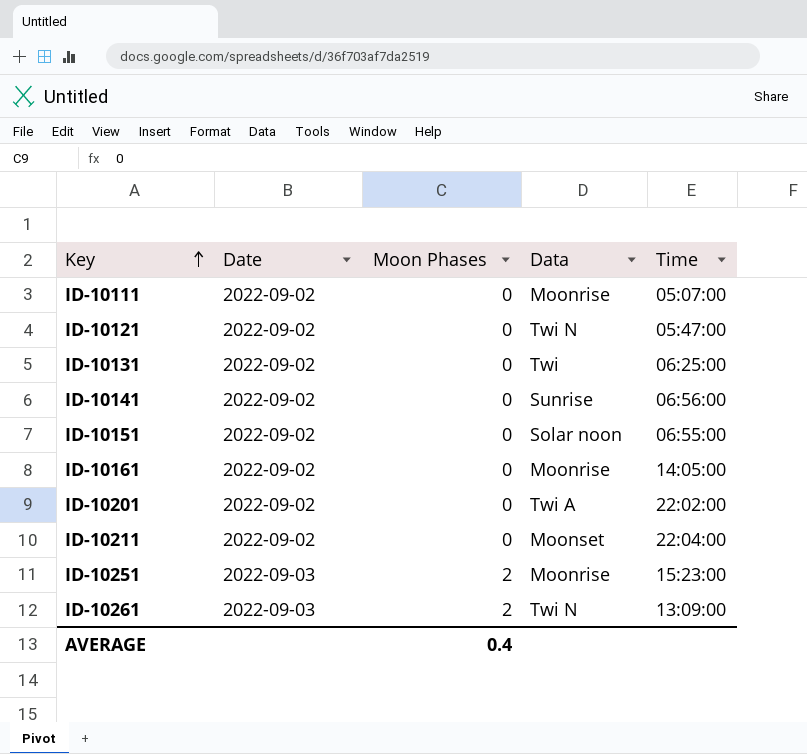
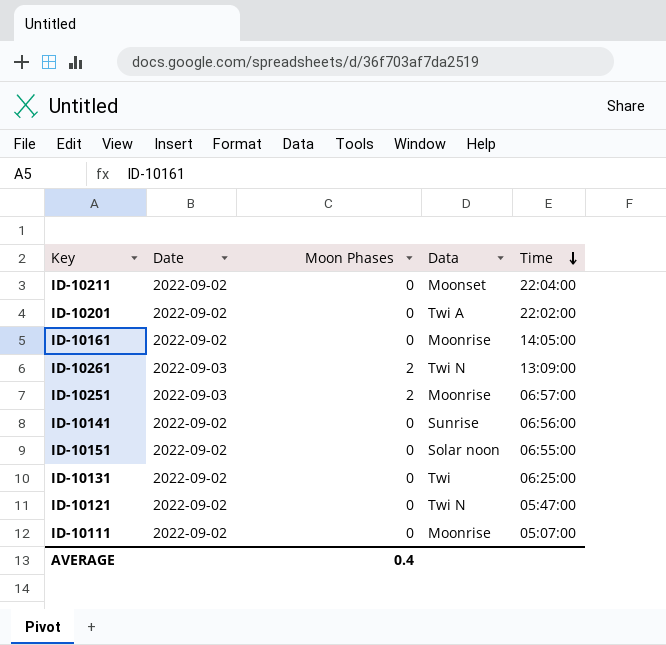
row order: Key ascending -> Time descending
ID-10251 | Time: 15:23:00 -> 06:57:00

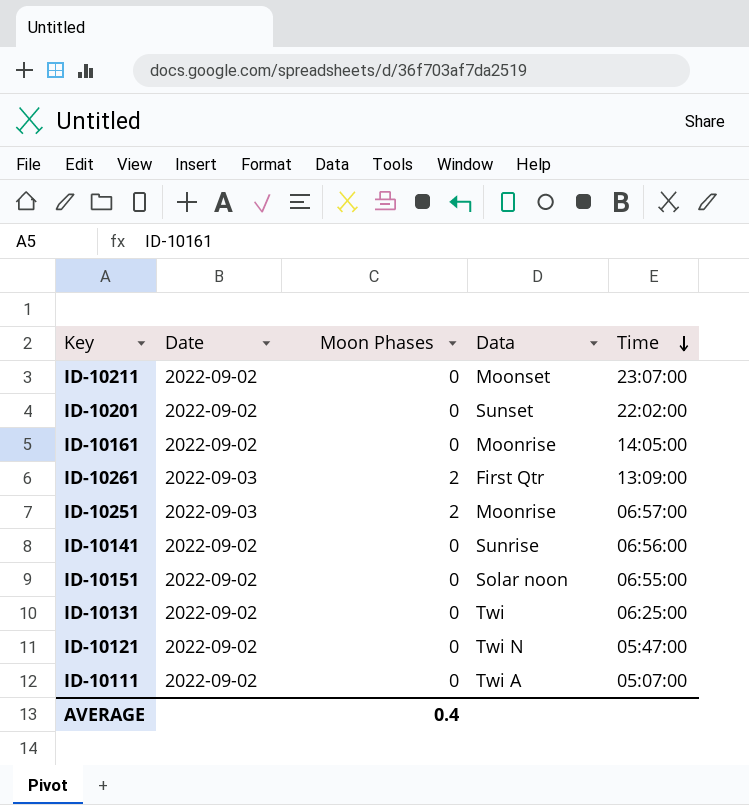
ID-10211 | Time: 22:04:00 -> 23:07:00
ID-10201 | Data: Twi A -> Sunset
ID-10261 | Data: Twi N -> First Qtr
ID-10111 | Data: Moonrise -> Twi A

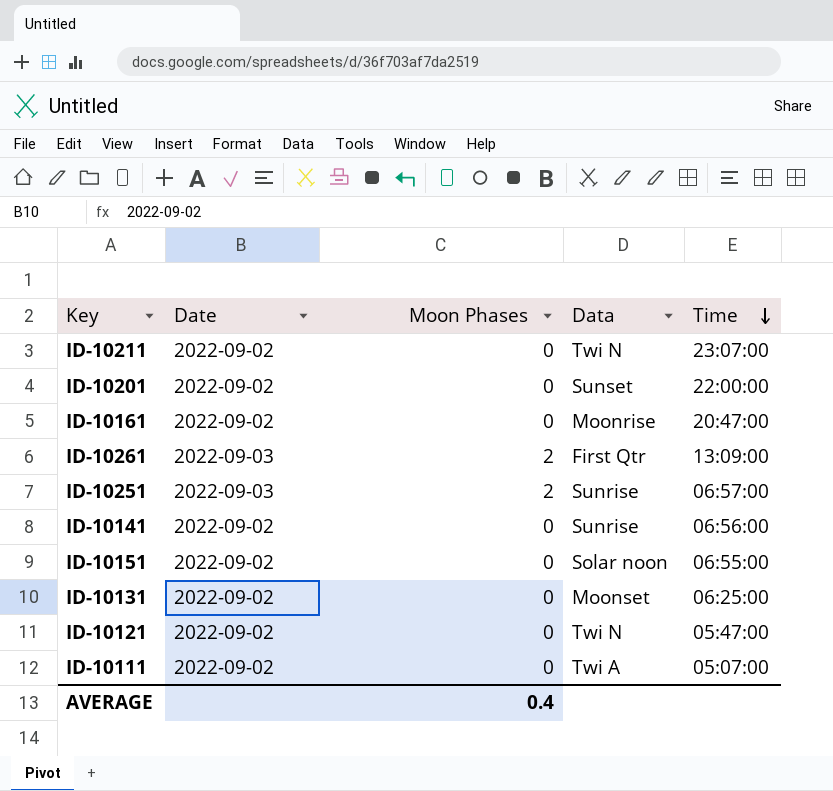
ID-10211 | Data: Moonset -> Twi N
ID-10201 | Time: 22:02:00 -> 22:00:00
ID-10161 | Time: 14:05:00 -> 20:47:00
ID-10251 | Data: Moonrise -> Sunrise
ID-10131 | Data: Twi -> Moonset

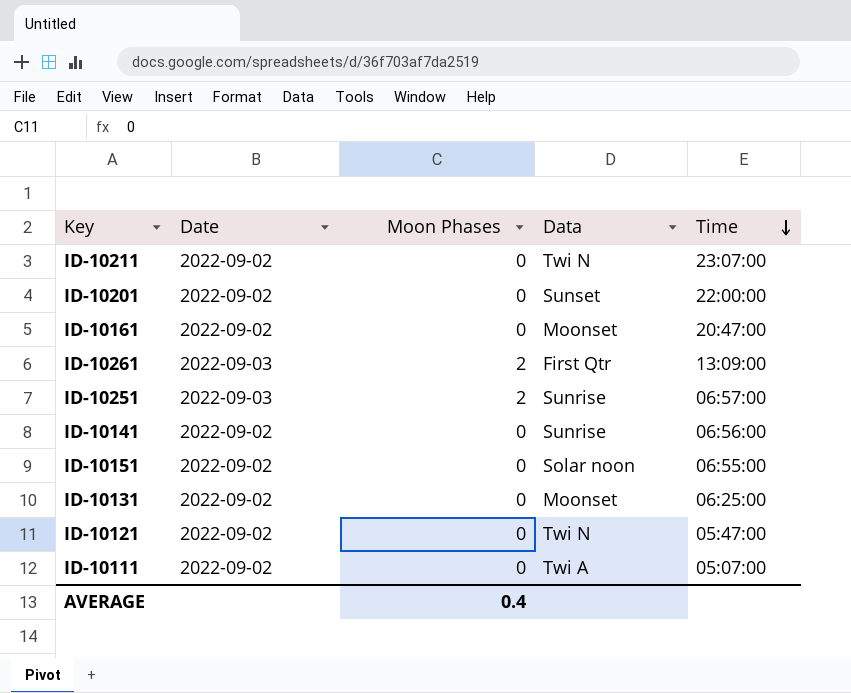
ID-10161 | Data: Moonrise -> Moonset

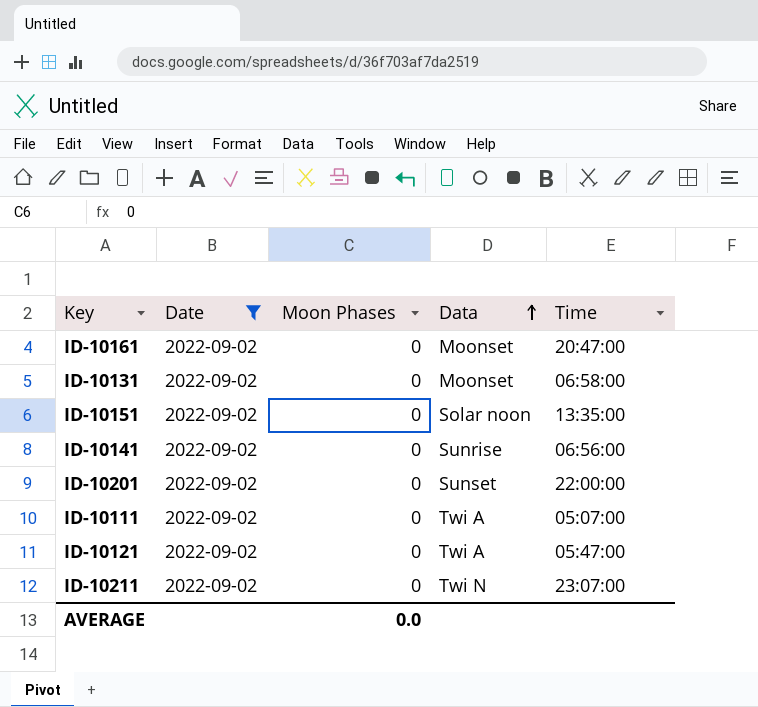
filter: none -> Date = 2022-09-02
row order: Time descending -> Data ascending
ID-10131 | Time: 06:25:00 -> 06:58:00
ID-10151 | Time: 06:55:00 -> 13:35:00
ID-10121 | Data: Twi N -> Twi A
AVERAGE | Moon Phases: 0.4 -> 0.0

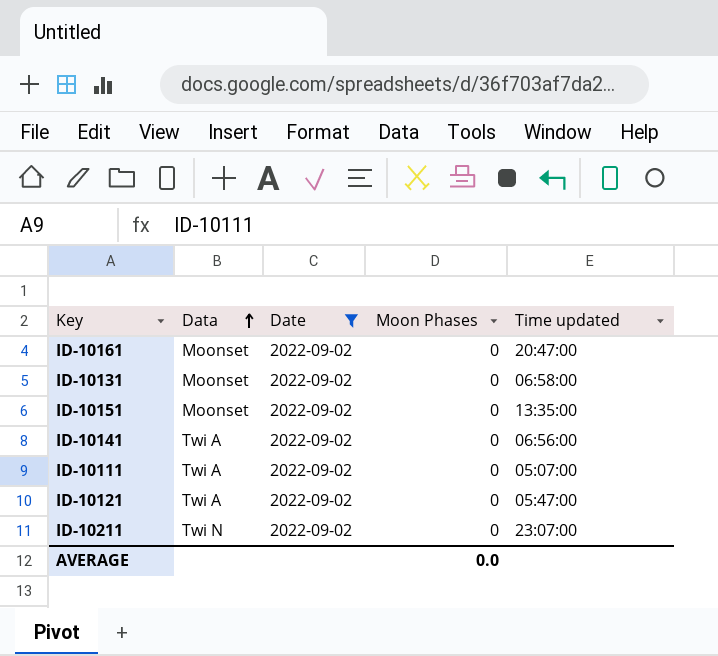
column Data | position: 4 -> 2
column name: Time -> Time updated
row ID-10201: 2022-09-02 | 0 | Sunset | 22:00:00 -> none
ID-10151 | Data: Solar noon -> Moonset
ID-10141 | Data: Sunrise -> Twi A

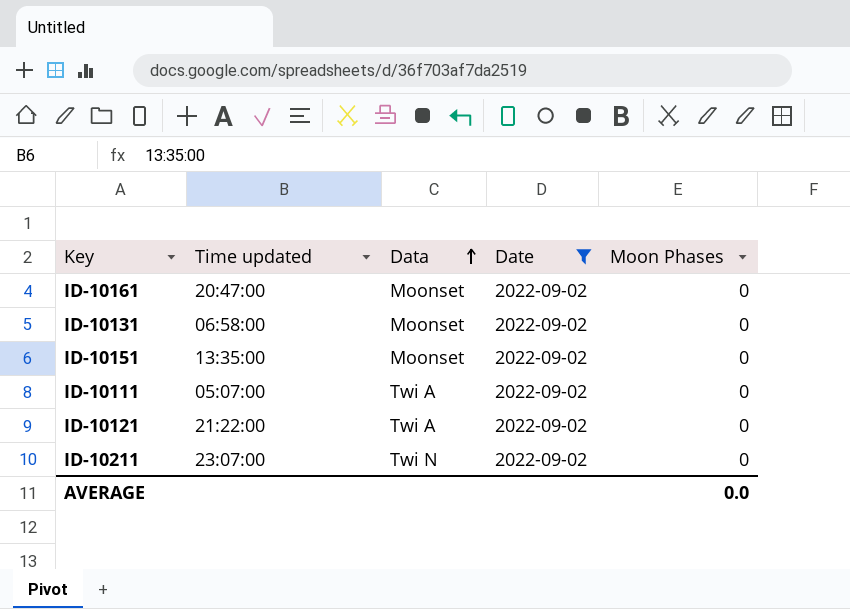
column Time updated | position: 5 -> 2
row ID-10141: Twi A | 2022-09-02 | 0 | 06:56:00 -> none
ID-10121 | Time updated: 05:47:00 -> 21:22:00

